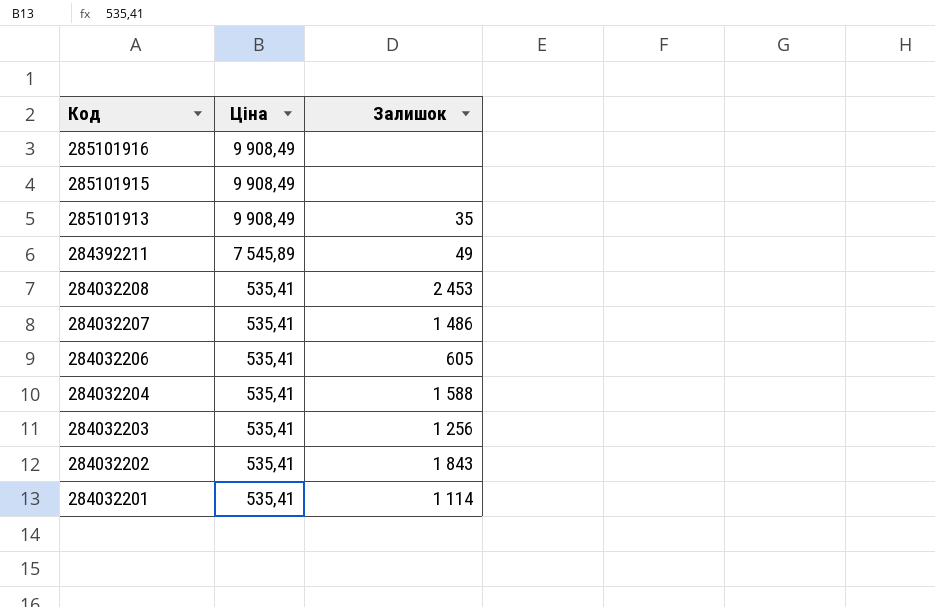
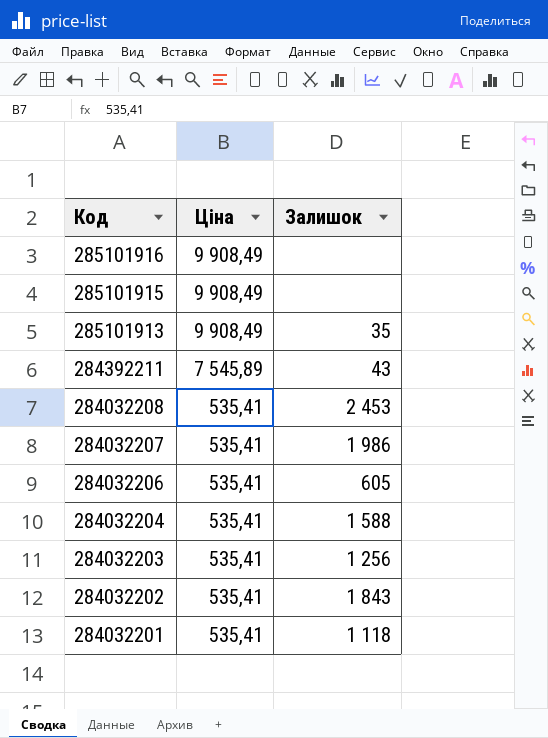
284392211 | Залишок: 49 -> 43
284032207 | Залишок: 1 486 -> 1 986
284032201 | Залишок: 1 114 -> 1 118

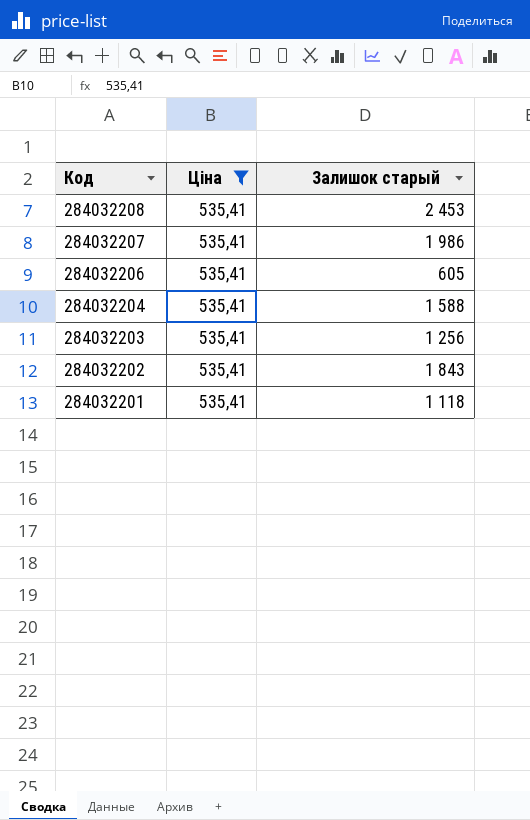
filter: none -> Ціна = 535,41
column name: Залишок -> Залишок старый

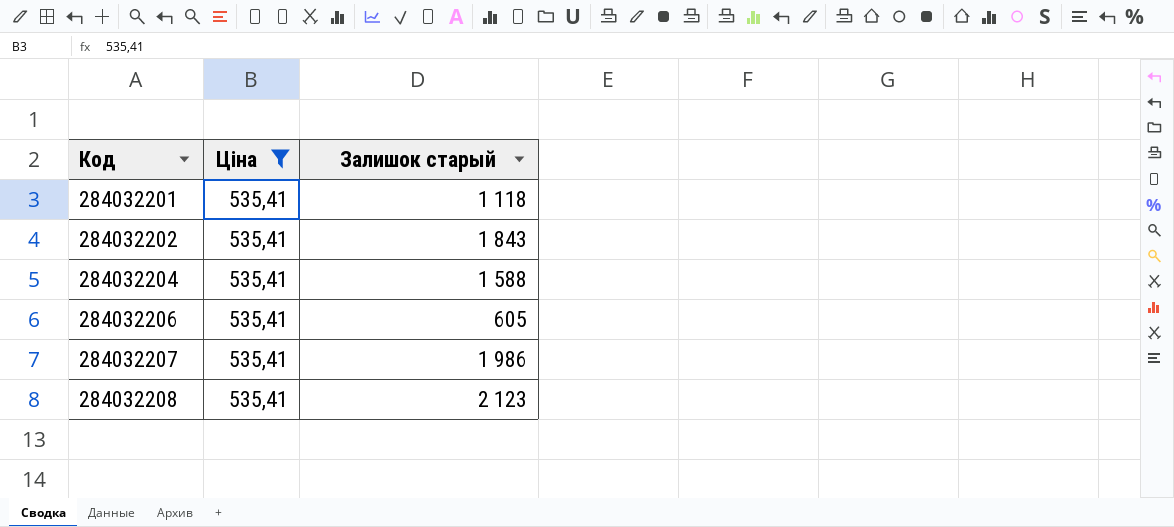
row order: Код descending -> Код ascending
row 284032203: 535,41 | 1 256 -> none
284032208 | Залишок старый: 2 453 -> 2 123

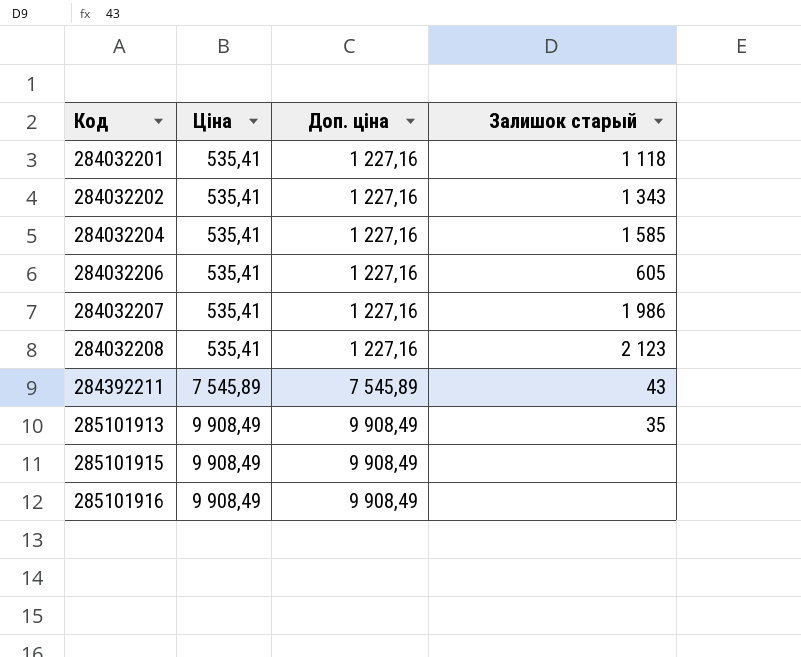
filter: Ціна = 535,41 -> none
column Доп. ціна | position: none -> 3
284032202 | Залишок старый: 1 843 -> 1 343
284032204 | Залишок старый: 1 588 -> 1 585

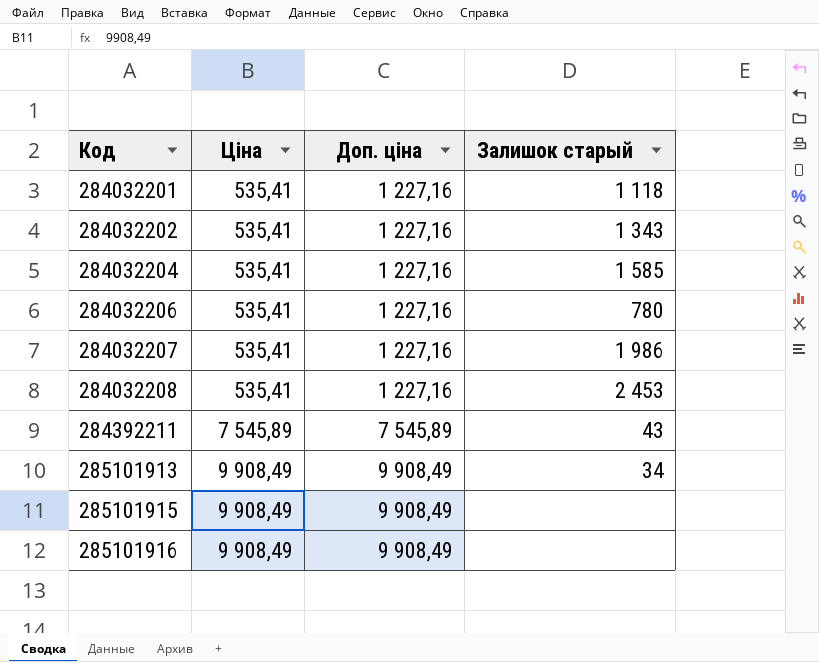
284032206 | Залишок старый: 605 -> 780
284032208 | Залишок старый: 2 123 -> 2 453
285101913 | Залишок старый: 35 -> 34

